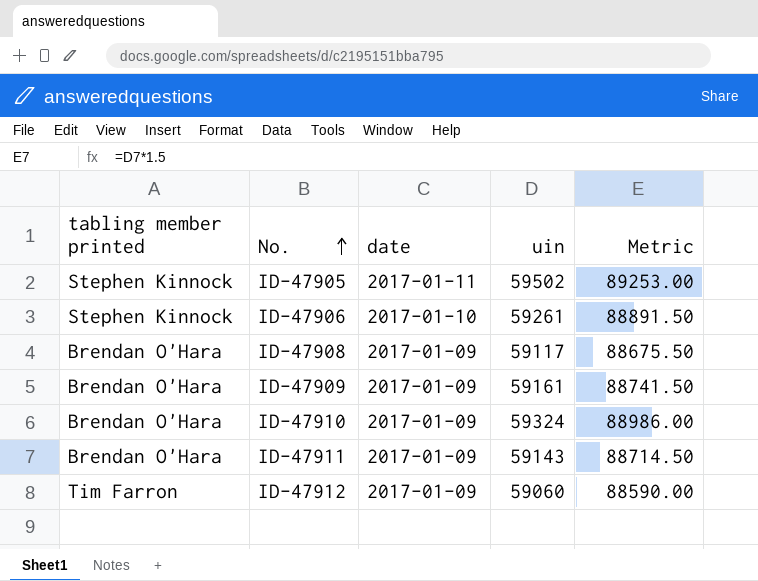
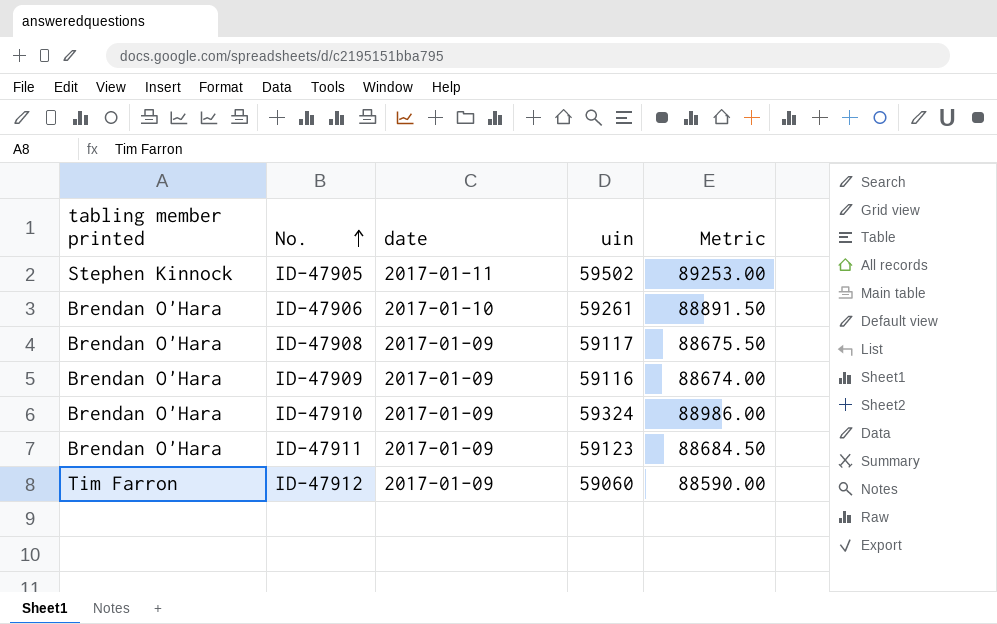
ID-47906 | tabling member printed: Stephen Kinnock -> Brendan O'Hara
ID-47909 | uin: 59161 -> 59116
ID-47909 | Metric: 88741.50 -> 88674.00
ID-47911 | uin: 59143 -> 59123
ID-47911 | Metric: 88714.50 -> 88684.50

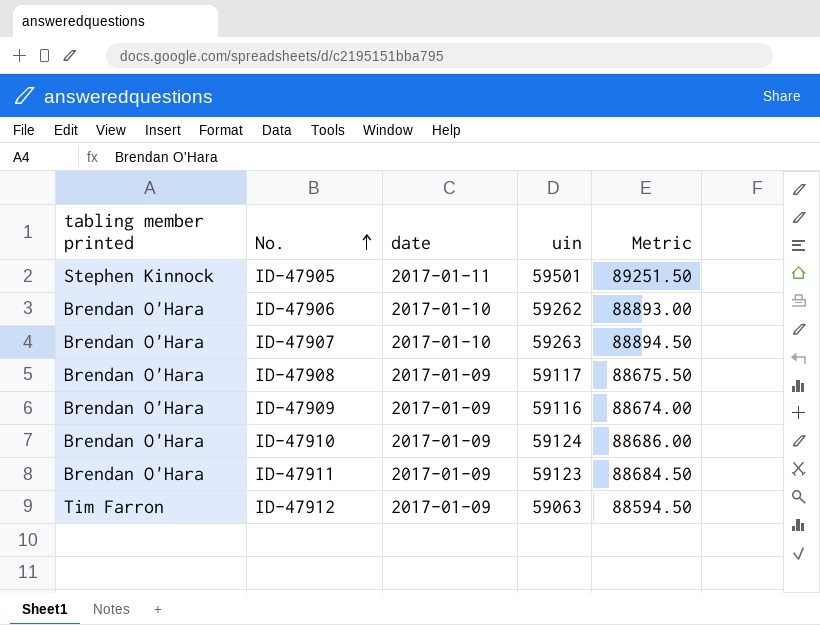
ID-47905 | uin: 59502 -> 59501
ID-47905 | Metric: 89253.00 -> 89251.50
ID-47906 | uin: 59261 -> 59262
ID-47906 | Metric: 88891.50 -> 88893.00
row ID-47907: none -> Brendan O'Hara | 2017-01-10 | 59263 | 88894.50
ID-47910 | uin: 59324 -> 59124
ID-47910 | Metric: 88986.00 -> 88686.00
ID-47912 | uin: 59060 -> 59063
ID-47912 | Metric: 88590.00 -> 88594.50

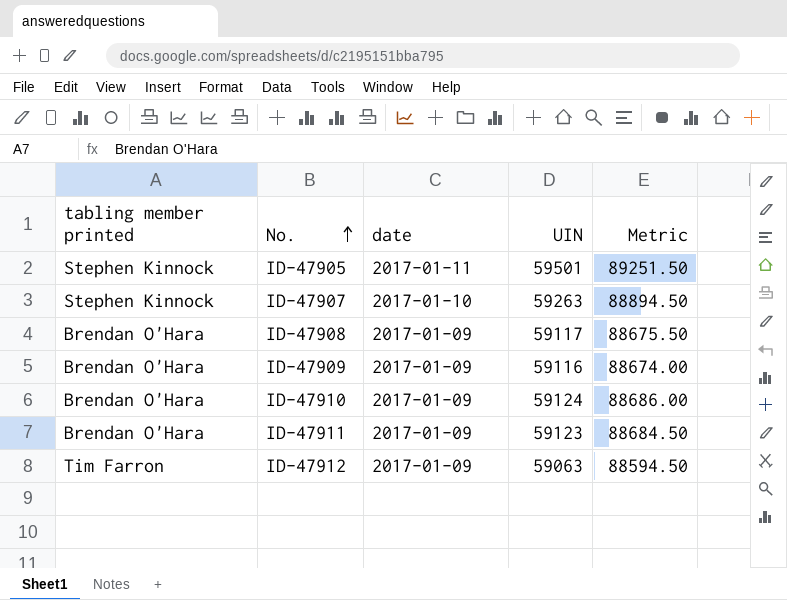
column name: uin -> UIN
row ID-47906: Brendan O'Hara | 2017-01-10 | 59262 | 88893.00 -> none
ID-47907 | tabling member printed: Brendan O'Hara -> Stephen Kinnock

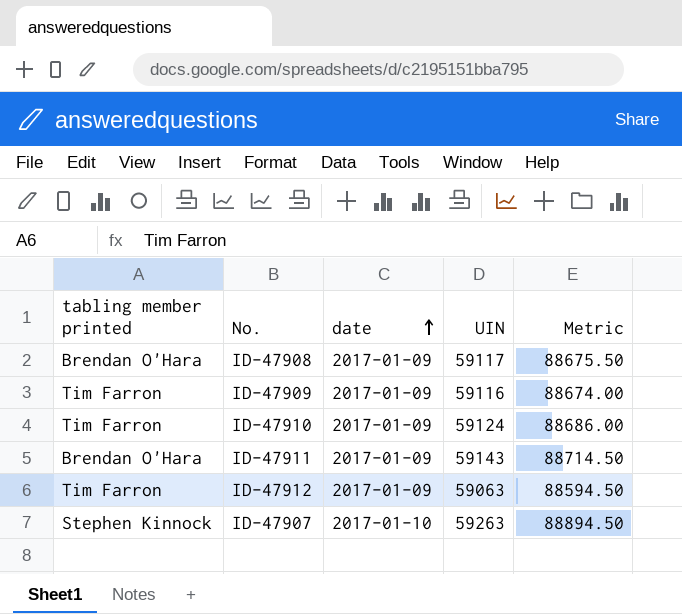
row order: No. ascending -> date ascending
row ID-47905: Stephen Kinnock | 2017-01-11 | 59501 | 89251.50 -> none
ID-47909 | tabling member printed: Brendan O'Hara -> Tim Farron
ID-47910 | tabling member printed: Brendan O'Hara -> Tim Farron
ID-47911 | UIN: 59123 -> 59143
ID-47911 | Metric: 88684.50 -> 88714.50

